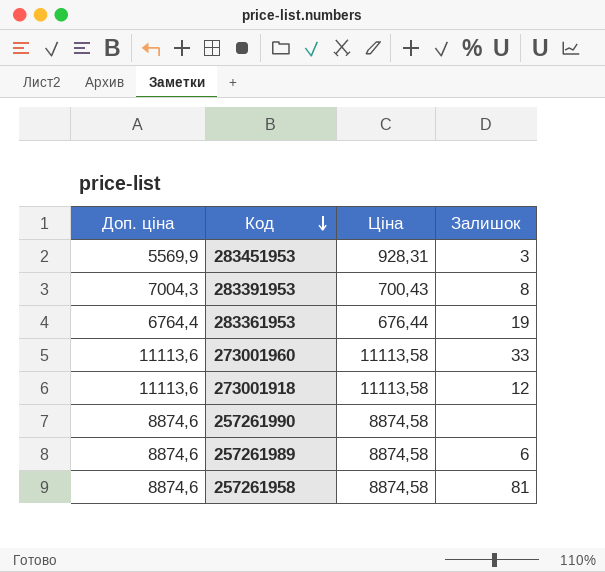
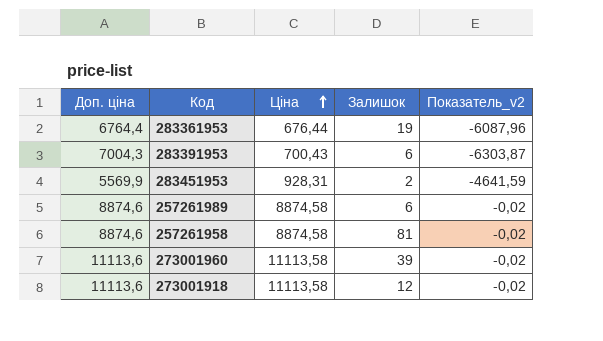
row order: Код descending -> Ціна ascending
column Показатель_v2 | formula: none -> [Ціна] - [Доп. ціна]
row 257261990: 8874,6 | 8874,58 | none -> none
283391953 | Залишок: 8 -> 6
283451953 | Залишок: 3 -> 2
273001960 | Залишок: 33 -> 39

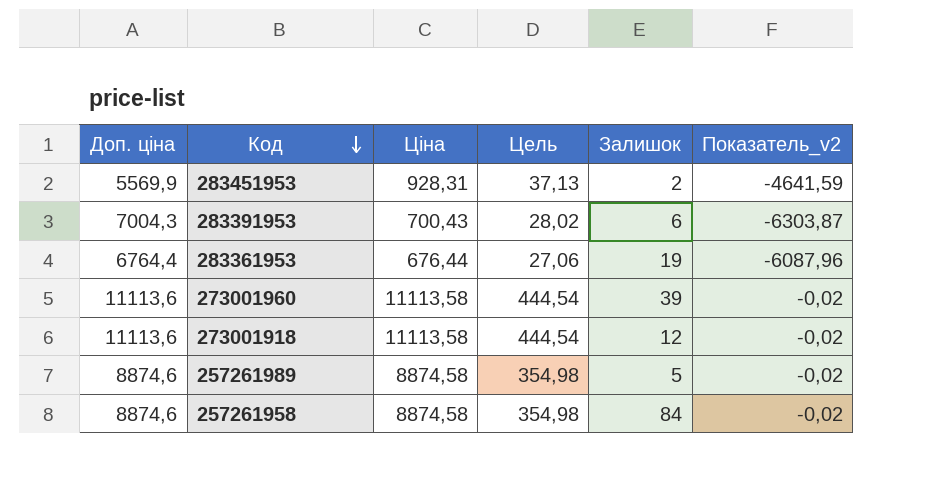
row order: Ціна ascending -> Код descending
column Цель | formula: none -> [Ціна] * 0,04
257261989 | Залишок: 6 -> 5
257261958 | Залишок: 81 -> 84

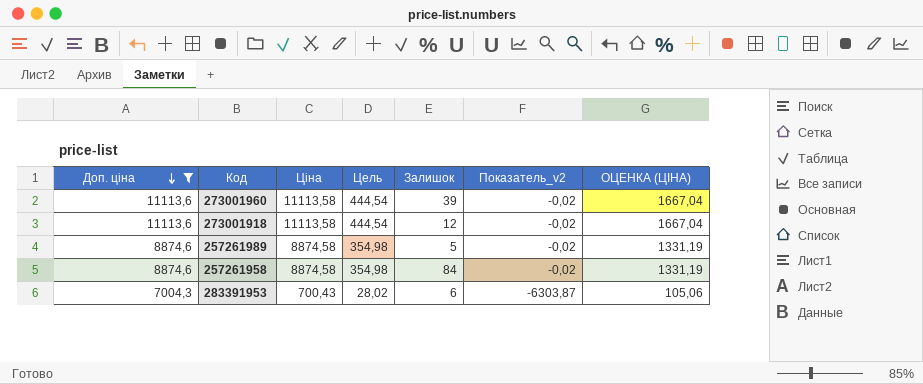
filter: none -> Доп. ціна >= 7004,3
row order: Код descending -> Доп. ціна descending
column ОЦЕНКА (ЦІНА) | formula: none -> [Ціна] * 0,15

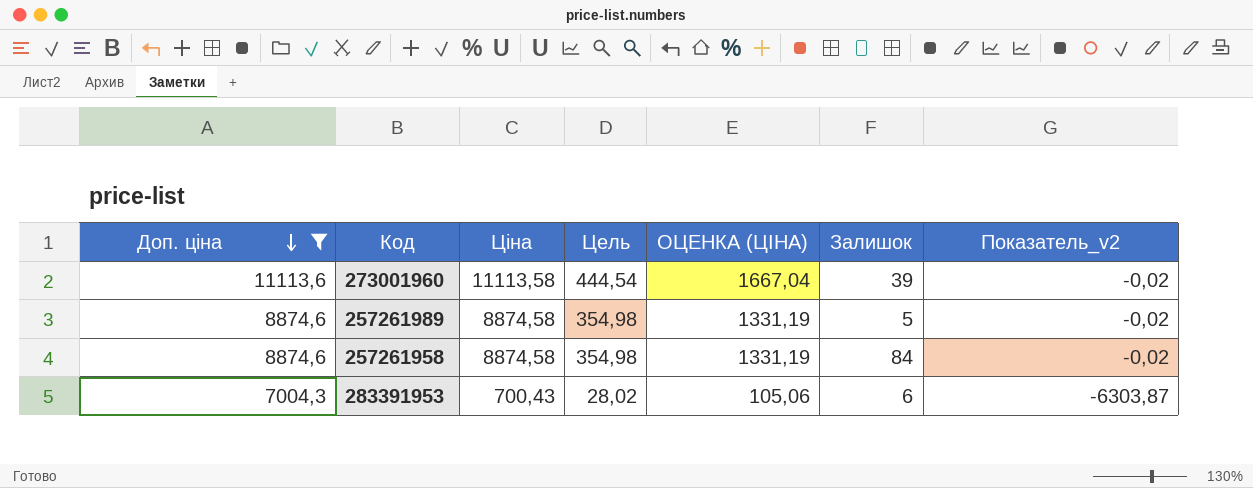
column ОЦЕНКА (ЦІНА) | position: 7 -> 5
row 273001918: 11113,6 | 11113,58 | 444,54 | 12 | -0,02 | 1667,04 -> none

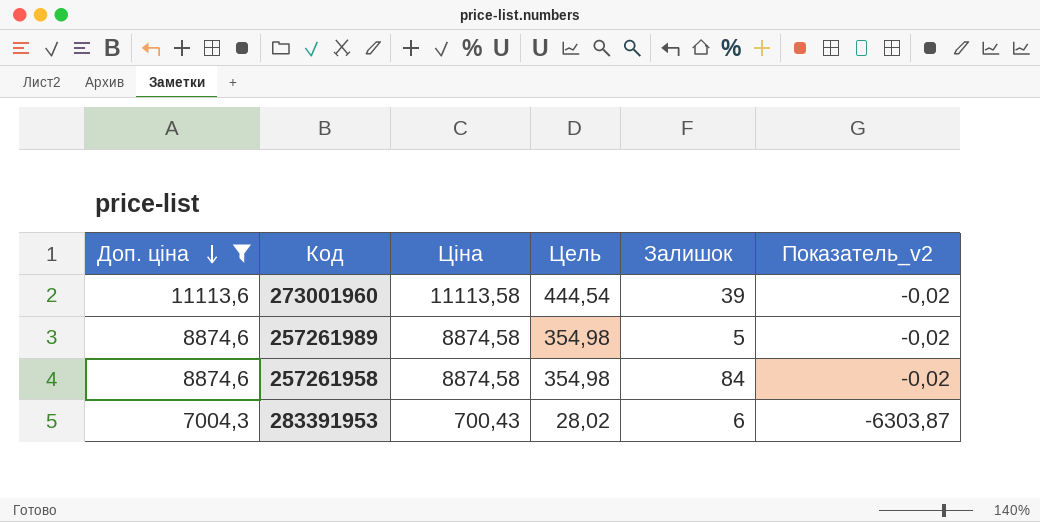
column ОЦЕНКА (ЦІНА) | formula: [Ціна] * 0,15 -> none

